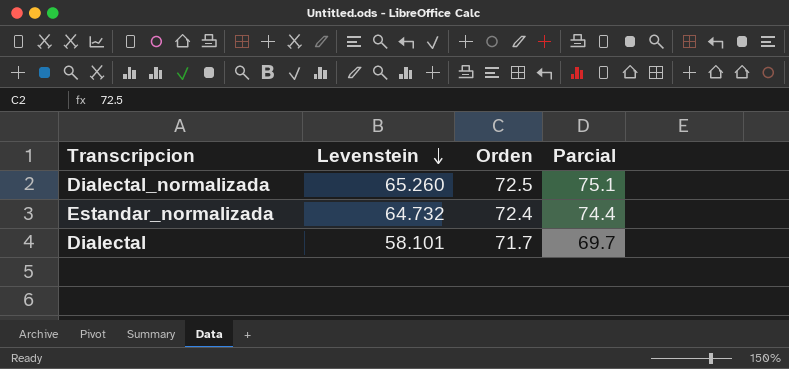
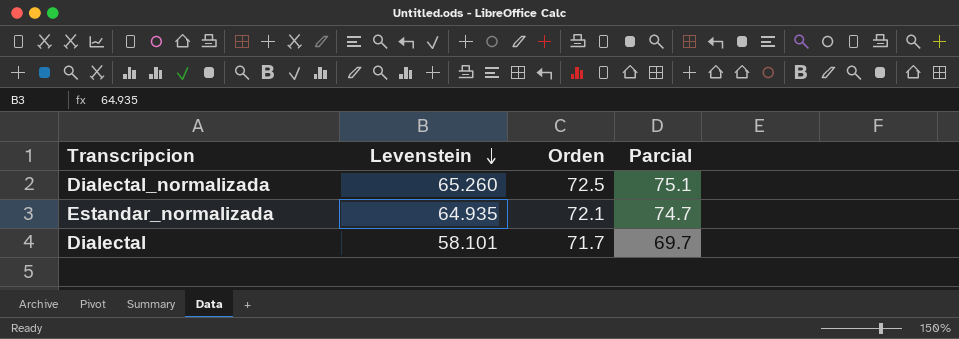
Estandar_normalizada | Levenstein: 64.732 -> 64.935
Estandar_normalizada | Orden: 72.4 -> 72.1
Estandar_normalizada | Parcial: 74.4 -> 74.7

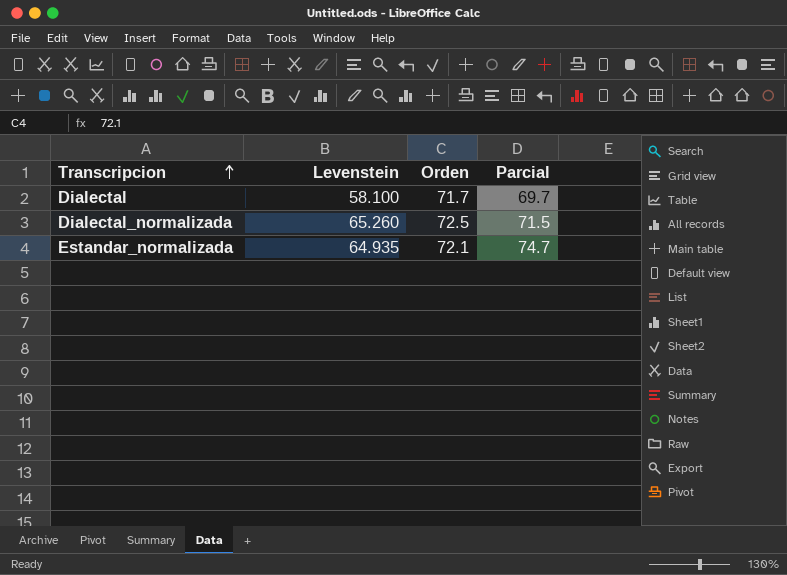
row order: Levenstein descending -> Transcripcion ascending
Dialectal | Levenstein: 58.101 -> 58.100
Dialectal_normalizada | Parcial: 75.1 -> 71.5

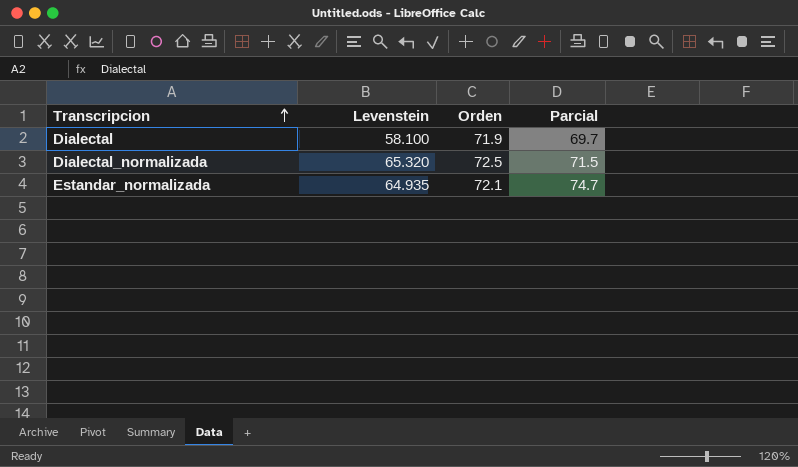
Dialectal | Orden: 71.7 -> 71.9
Dialectal_normalizada | Levenstein: 65.260 -> 65.320

